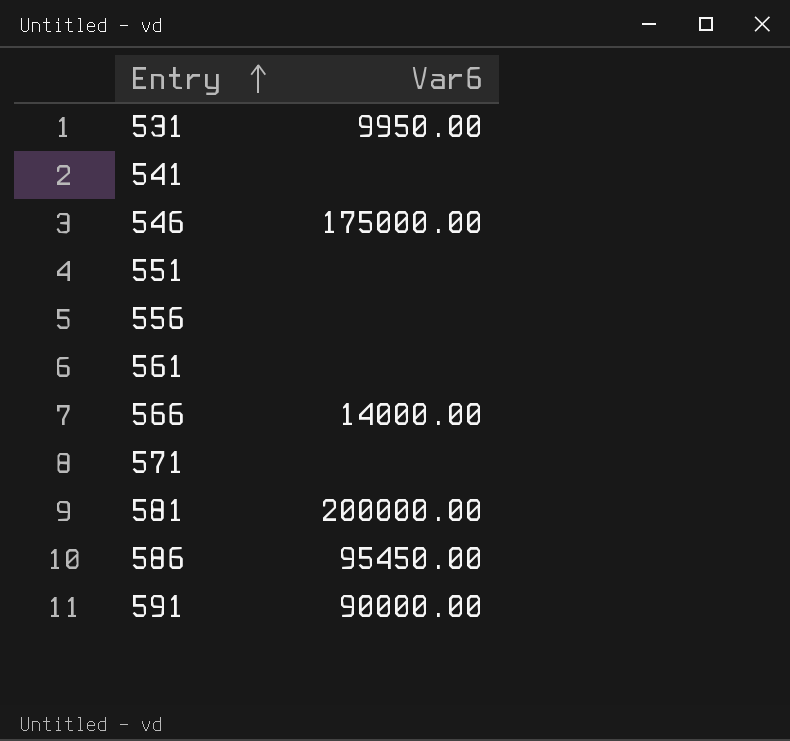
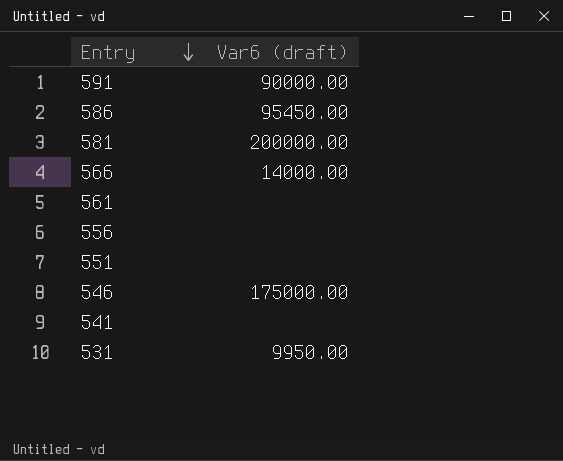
row order: Entry ascending -> Entry descending
column name: Var6 -> Var6 (draft)
row 571: none -> none

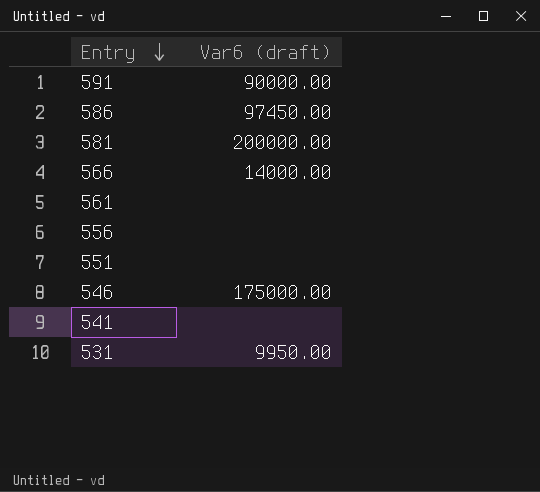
586 | Var6 (draft): 95450.00 -> 97450.00

